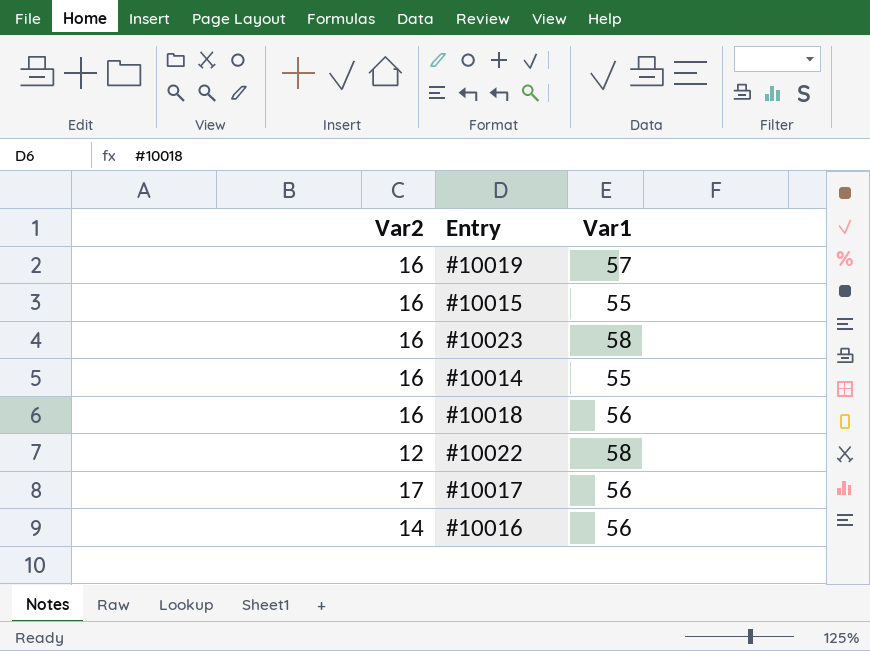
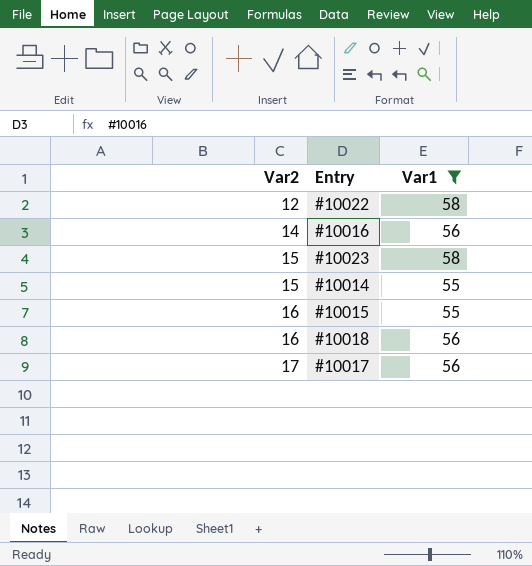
filter: none -> Var1 != 57
row order: none -> Var2 ascending
#10023 | Var2: 16 -> 15
#10014 | Var2: 16 -> 15

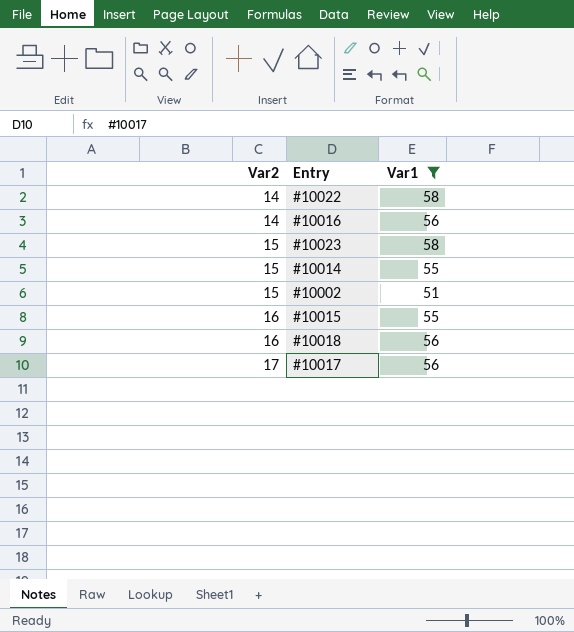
#10022 | Var2: 12 -> 14
row #10002: none -> 15 | 51

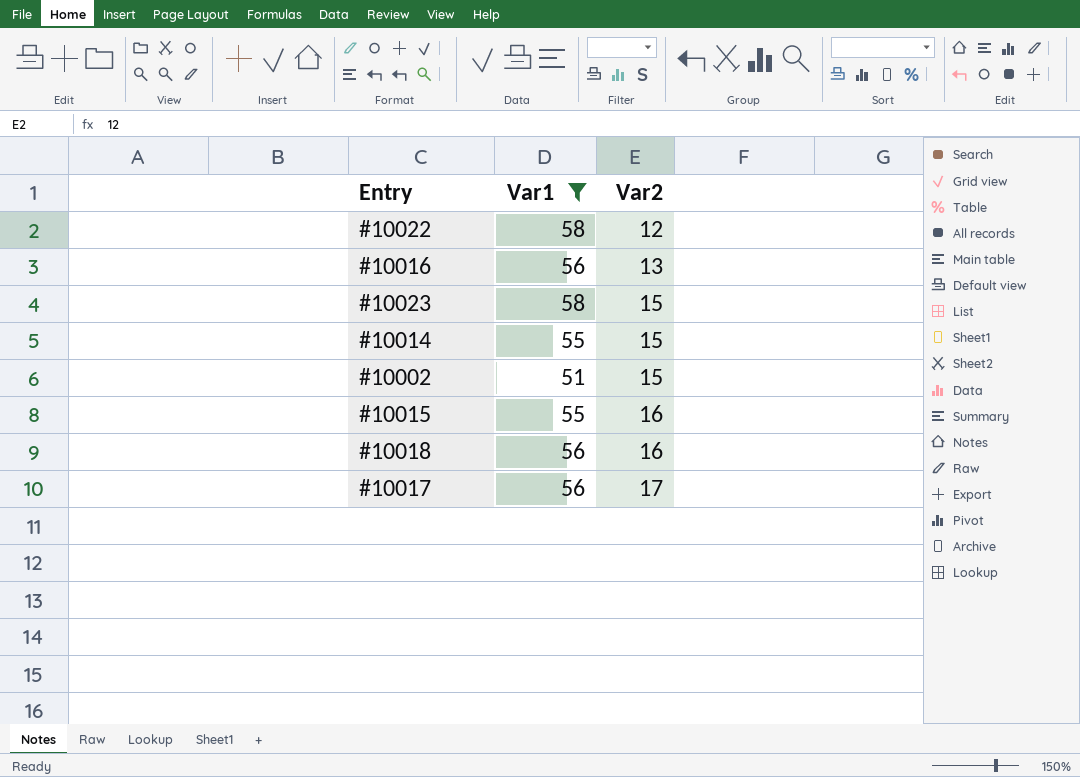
column Var2 | position: 1 -> 3
#10022 | Var2: 14 -> 12
#10016 | Var2: 14 -> 13

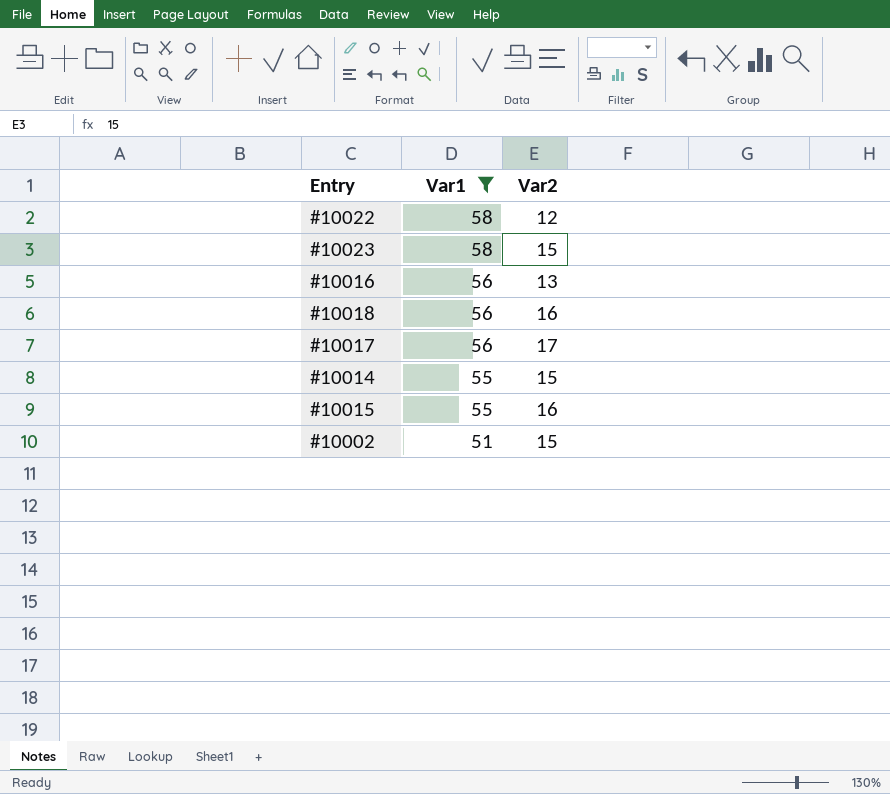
row order: Var2 ascending -> Var1 descending

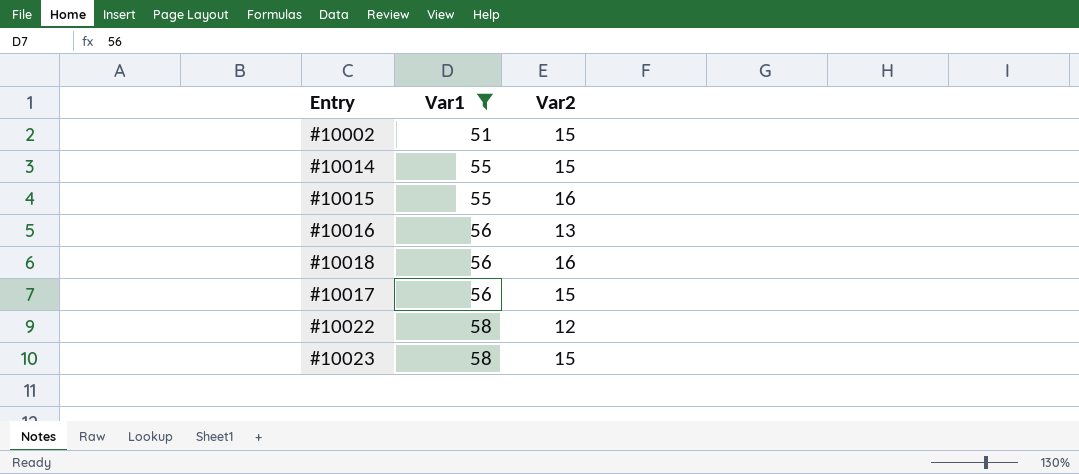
row order: Var1 descending -> Var1 ascending
#10017 | Var2: 17 -> 15

